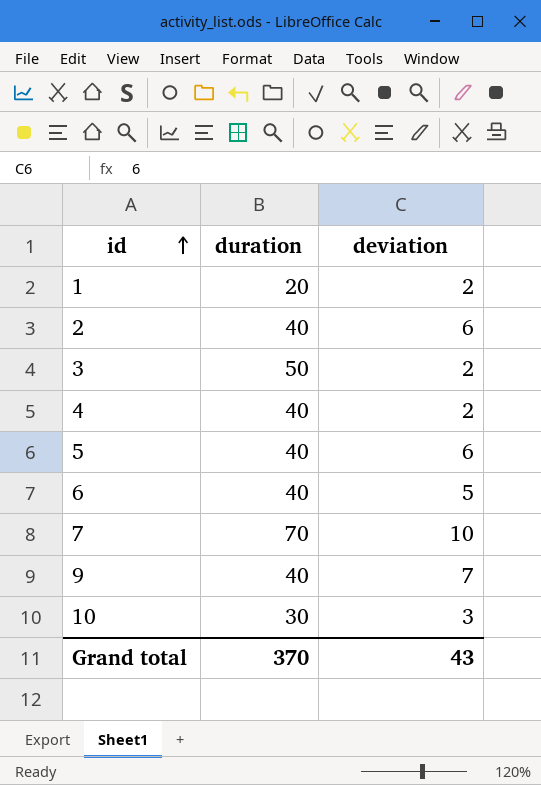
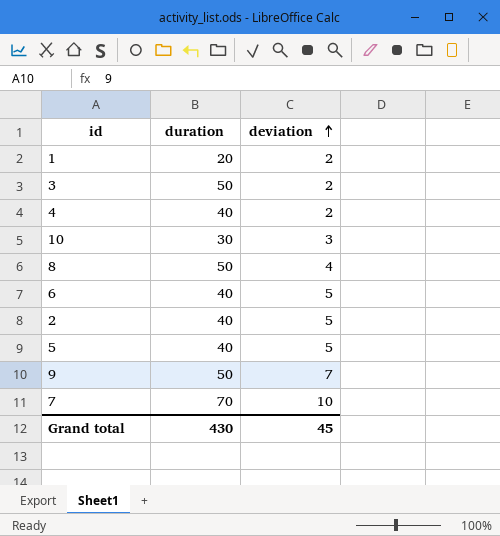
row order: id ascending -> deviation ascending
row 8: none -> 50 | 4
2 | deviation: 6 -> 5
5 | deviation: 6 -> 5
9 | duration: 40 -> 50
Grand total | duration: 370 -> 430
Grand total | deviation: 43 -> 45

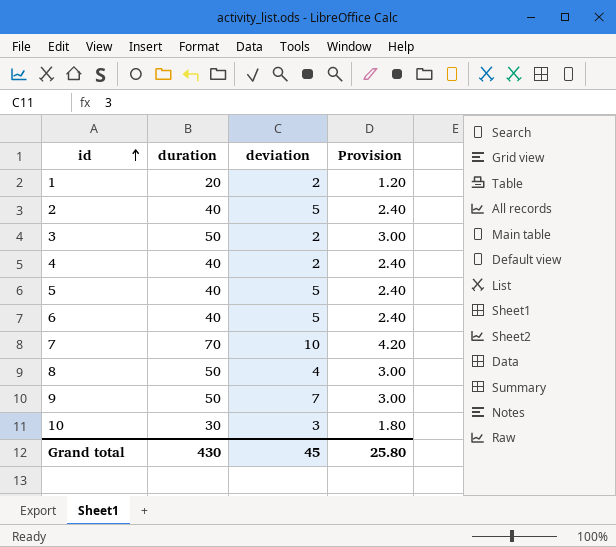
row order: deviation ascending -> id ascending
column Provision | formula: none -> [duration] * 0.06

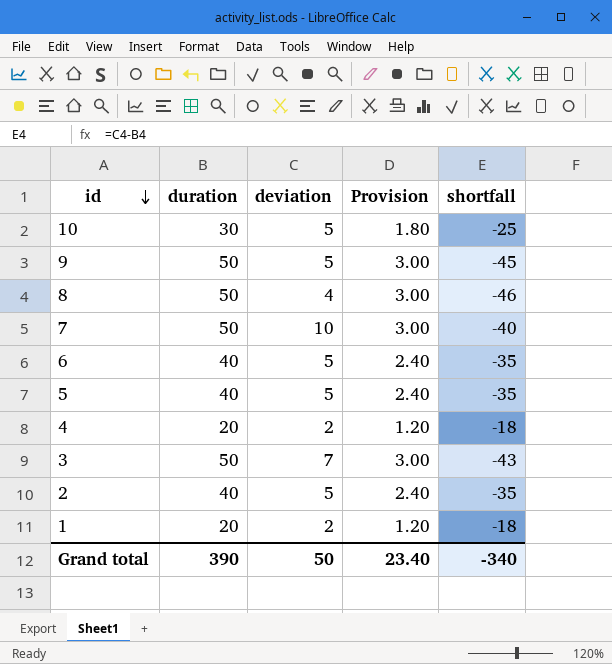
row order: id ascending -> id descending
column shortfall | formula: none -> [deviation] - [duration]
10 | deviation: 3 -> 5
9 | deviation: 7 -> 5
7 | duration: 70 -> 50
7 | Provision: 4.20 -> 3.00
4 | duration: 40 -> 20
4 | Provision: 2.40 -> 1.20
3 | deviation: 2 -> 7
Grand total | duration: 430 -> 390
Grand total | deviation: 45 -> 50
Grand total | Provision: 25.80 -> 23.40

